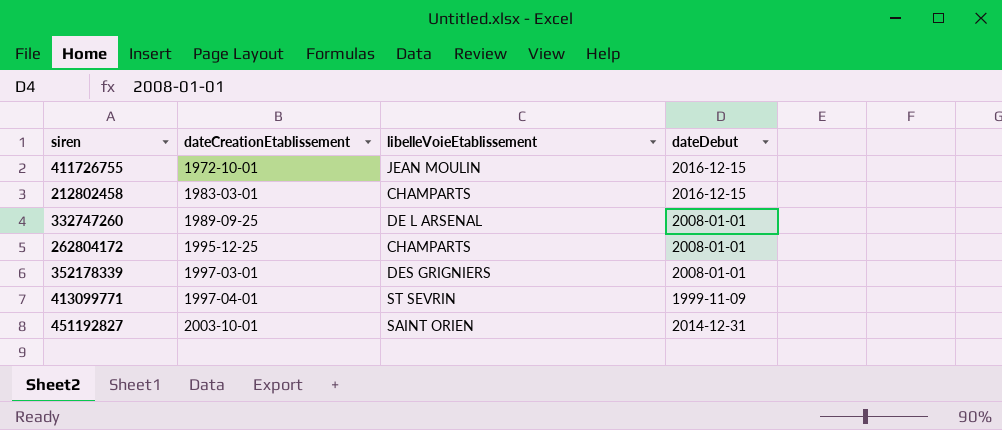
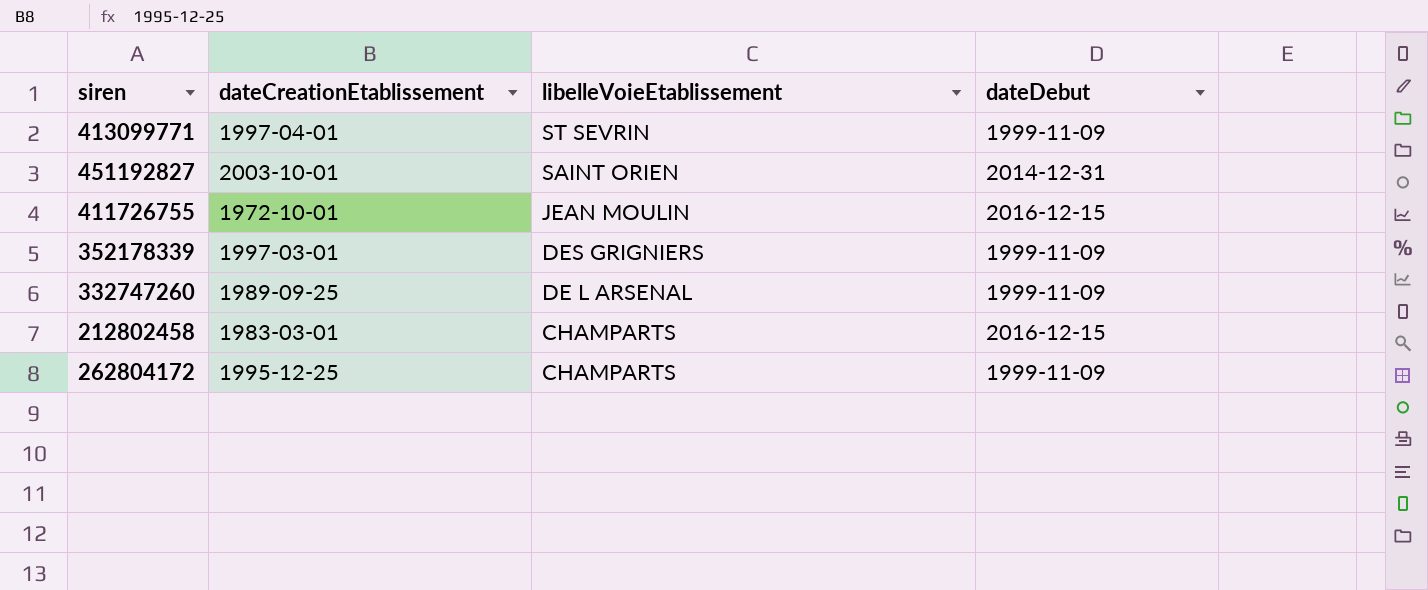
row order: dateCreationEtablissement ascending -> libelleVoieEtablissement descending
352178339 | dateDebut: 2008-01-01 -> 1999-11-09
332747260 | dateDebut: 2008-01-01 -> 1999-11-09
262804172 | dateDebut: 2008-01-01 -> 1999-11-09

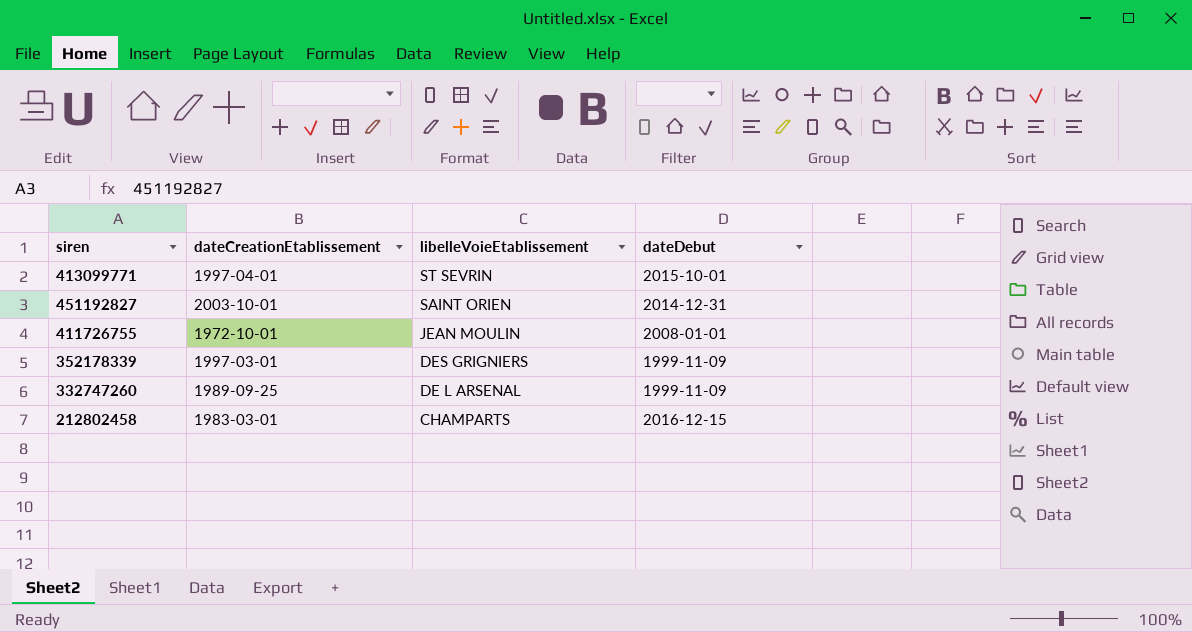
row 262804172: 1995-12-25 | CHAMPARTS | 1999-11-09 -> none
413099771 | dateDebut: 1999-11-09 -> 2015-10-01
411726755 | dateDebut: 2016-12-15 -> 2008-01-01

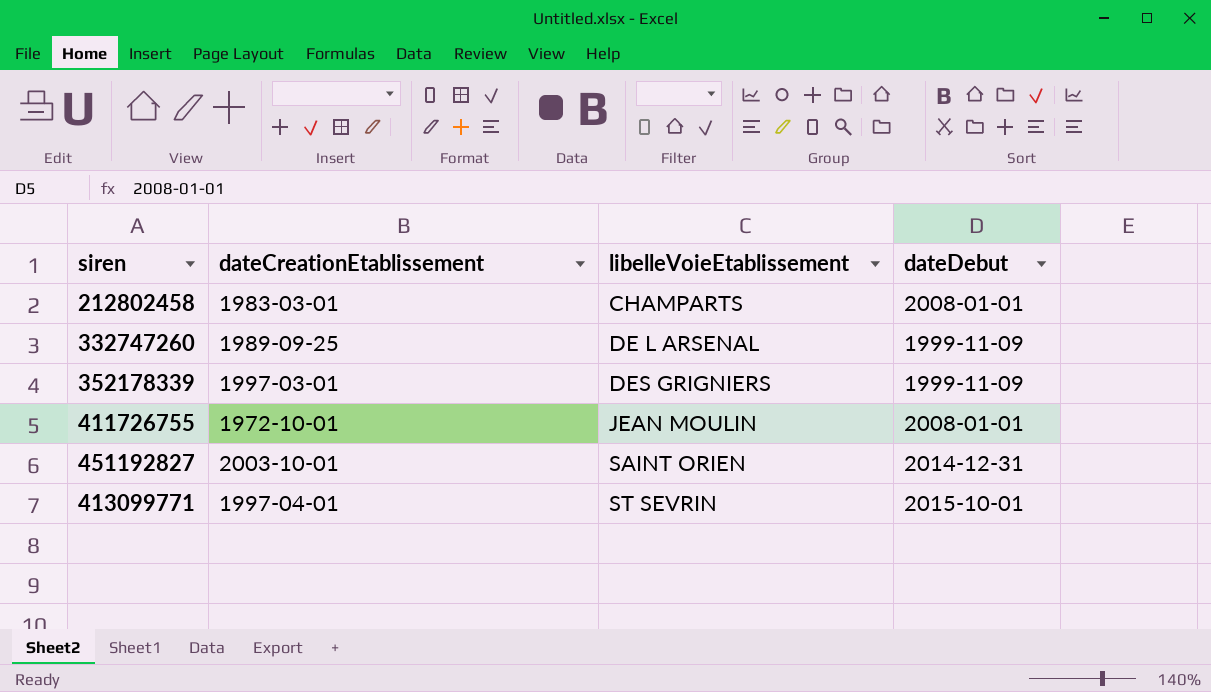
row order: libelleVoieEtablissement descending -> libelleVoieEtablissement ascending
212802458 | dateDebut: 2016-12-15 -> 2008-01-01

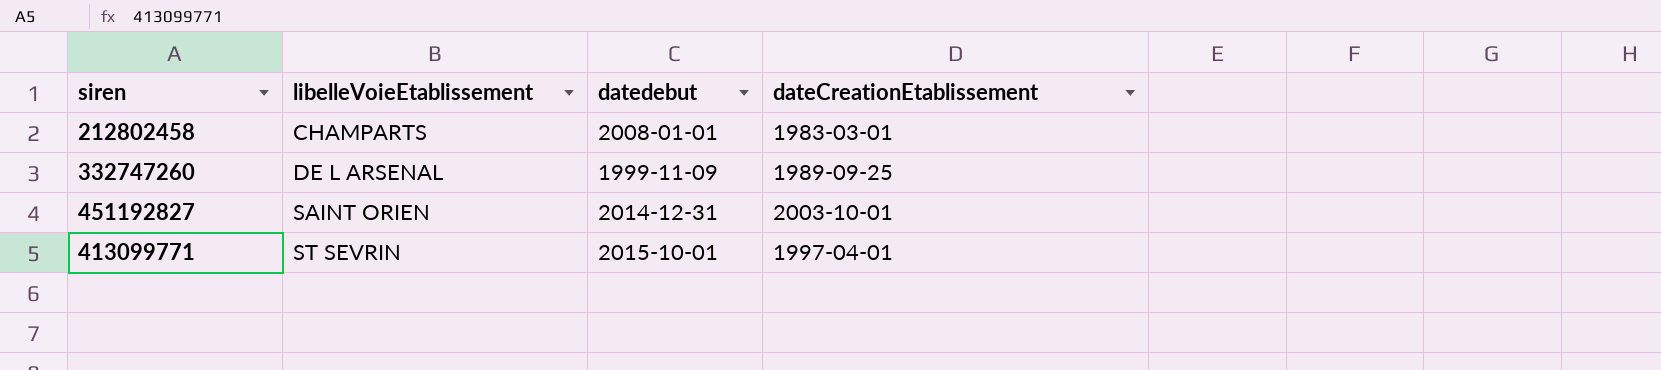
column name: dateDebut -> datedebut
column dateCreationEtablissement | position: 2 -> 4
row 352178339: 1997-03-01 | DES GRIGNIERS | 1999-11-09 -> none
row 411726755: 1972-10-01 | JEAN MOULIN | 2008-01-01 -> none

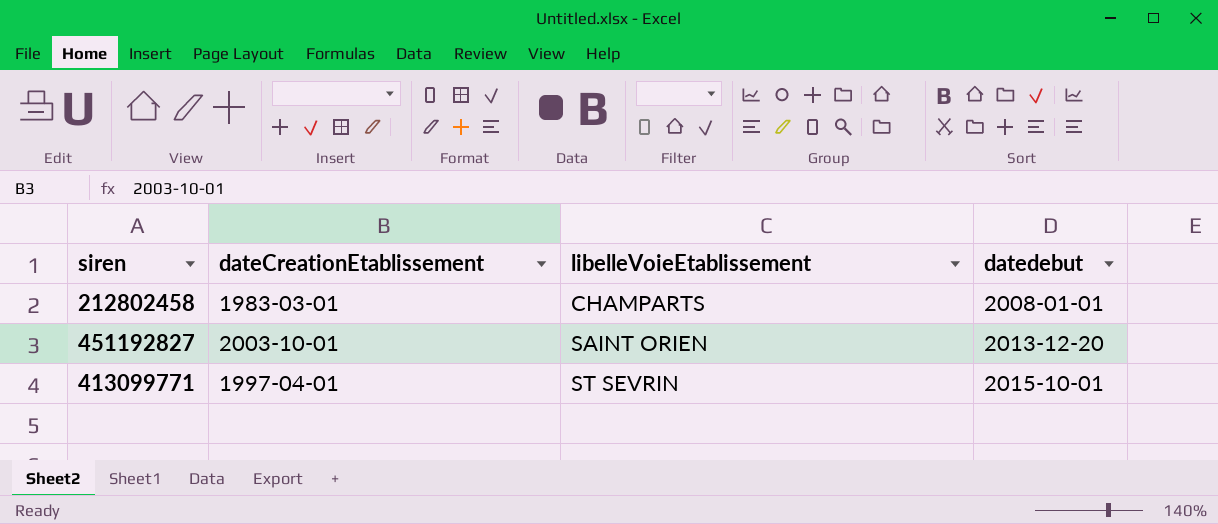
column dateCreationEtablissement | position: 4 -> 2
row 332747260: DE L ARSENAL | 1999-11-09 | 1989-09-25 -> none
451192827 | datedebut: 2014-12-31 -> 2013-12-20

